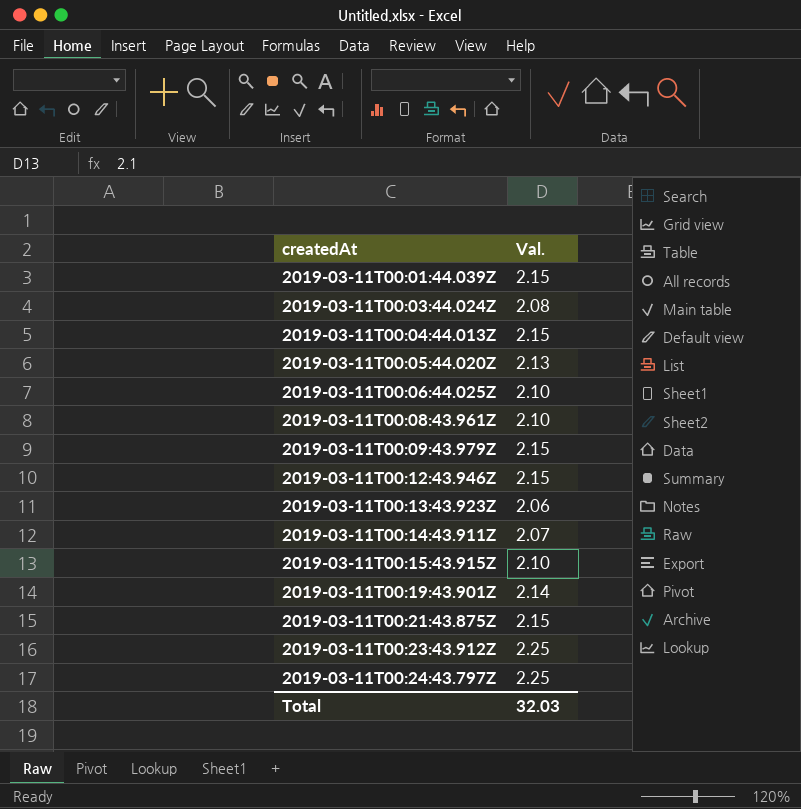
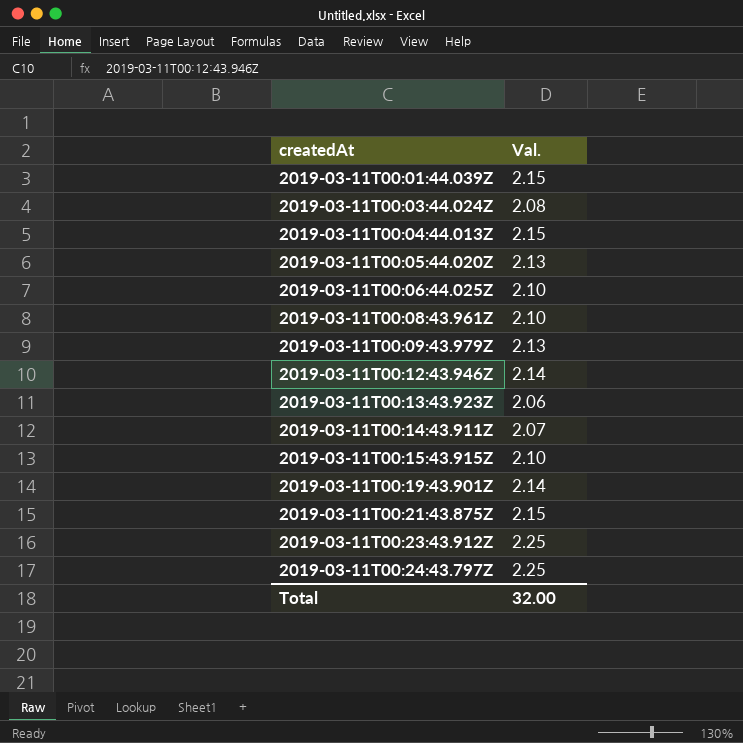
2019-03-11T00:09:43.979Z | Val.: 2.15 -> 2.13
2019-03-11T00:12:43.946Z | Val.: 2.15 -> 2.14
Total | Val.: 32.03 -> 32.00

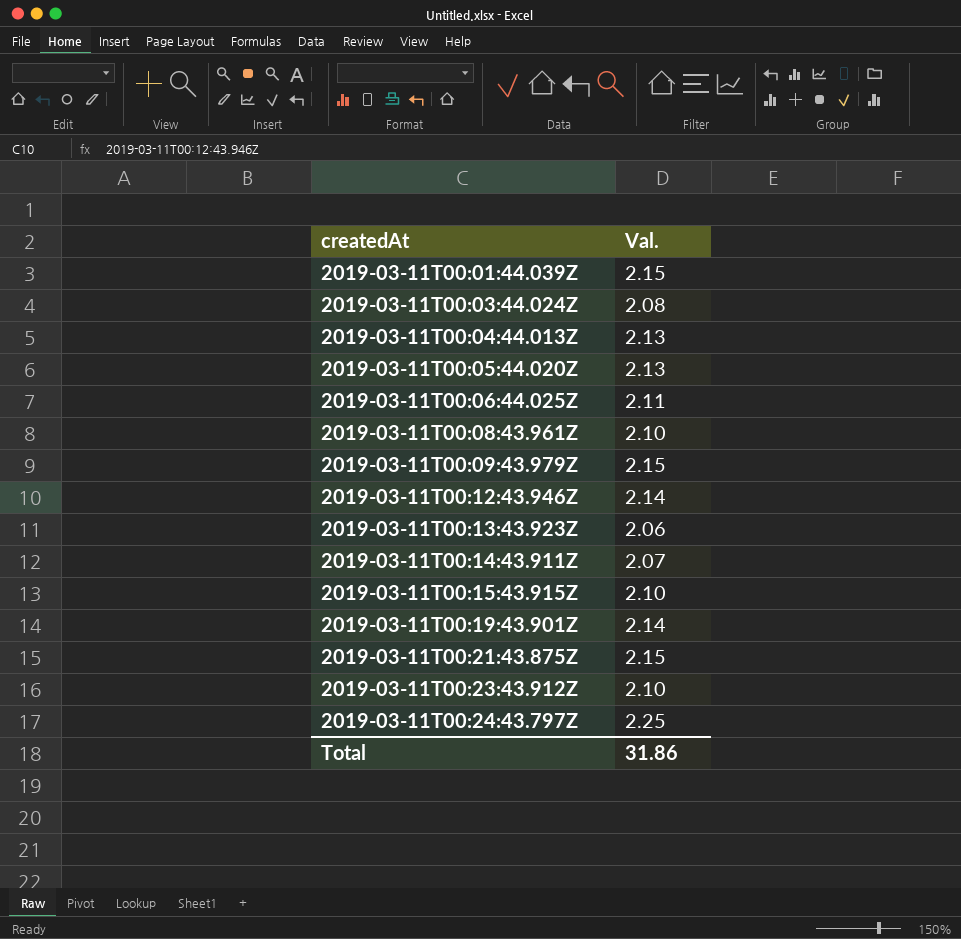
2019-03-11T00:04:44.013Z | Val.: 2.15 -> 2.13
2019-03-11T00:06:44.025Z | Val.: 2.10 -> 2.11
2019-03-11T00:09:43.979Z | Val.: 2.13 -> 2.15
2019-03-11T00:23:43.912Z | Val.: 2.25 -> 2.10
Total | Val.: 32.00 -> 31.86

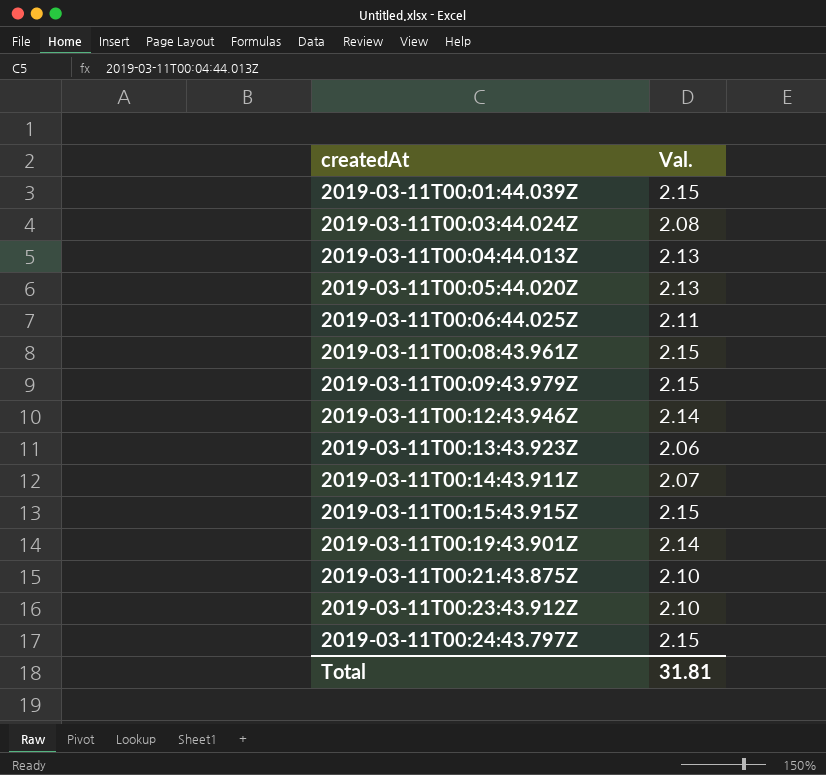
2019-03-11T00:08:43.961Z | Val.: 2.10 -> 2.15
2019-03-11T00:15:43.915Z | Val.: 2.10 -> 2.15
2019-03-11T00:21:43.875Z | Val.: 2.15 -> 2.10
2019-03-11T00:24:43.797Z | Val.: 2.25 -> 2.15
Total | Val.: 31.86 -> 31.81

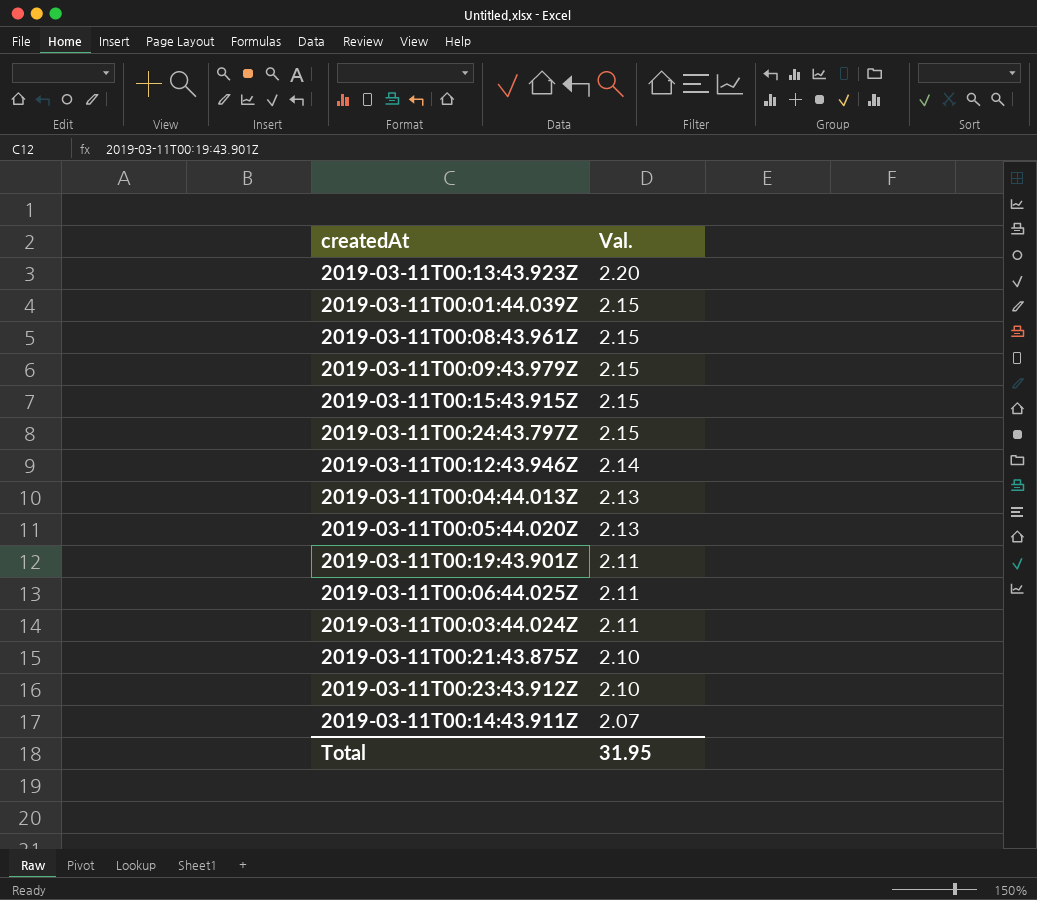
row order: createdAt ascending -> Val. descending
2019-03-11T00:13:43.923Z | Val.: 2.06 -> 2.20
2019-03-11T00:19:43.901Z | Val.: 2.14 -> 2.11
2019-03-11T00:03:44.024Z | Val.: 2.08 -> 2.11
Total | Val.: 31.81 -> 31.95

